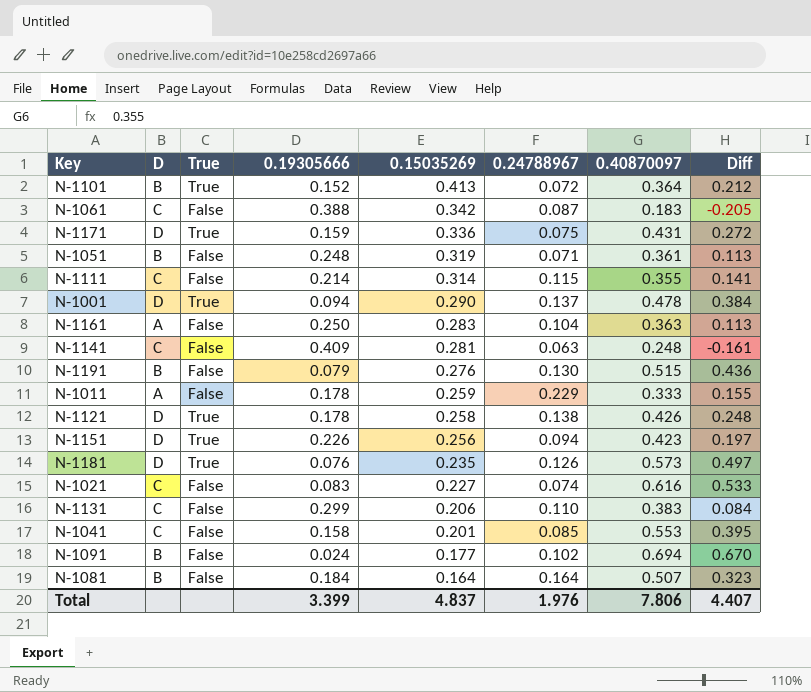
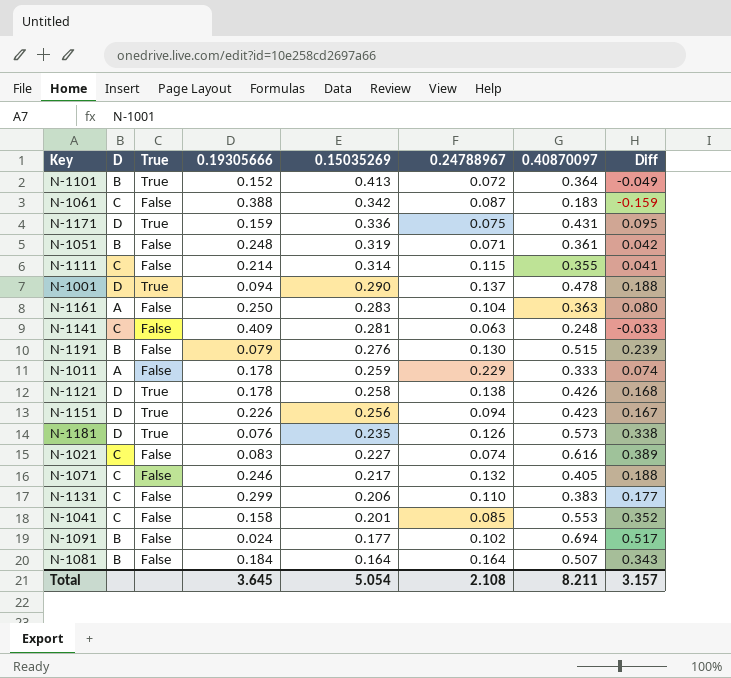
column Diff | formula: [0.40870097] - [0.19305666] -> [0.40870097] - [0.15035269]
row N-1071: none -> C | False | 0.246 | 0.217 | 0.132 | 0.405 | 0.188
Total | 0.19305666: 3.399 -> 3.645
Total | 0.15035269: 4.837 -> 5.054
Total | 0.24788967: 1.976 -> 2.108
Total | 0.40870097: 7.806 -> 8.211
Total | Diff: 4.407 -> 3.157

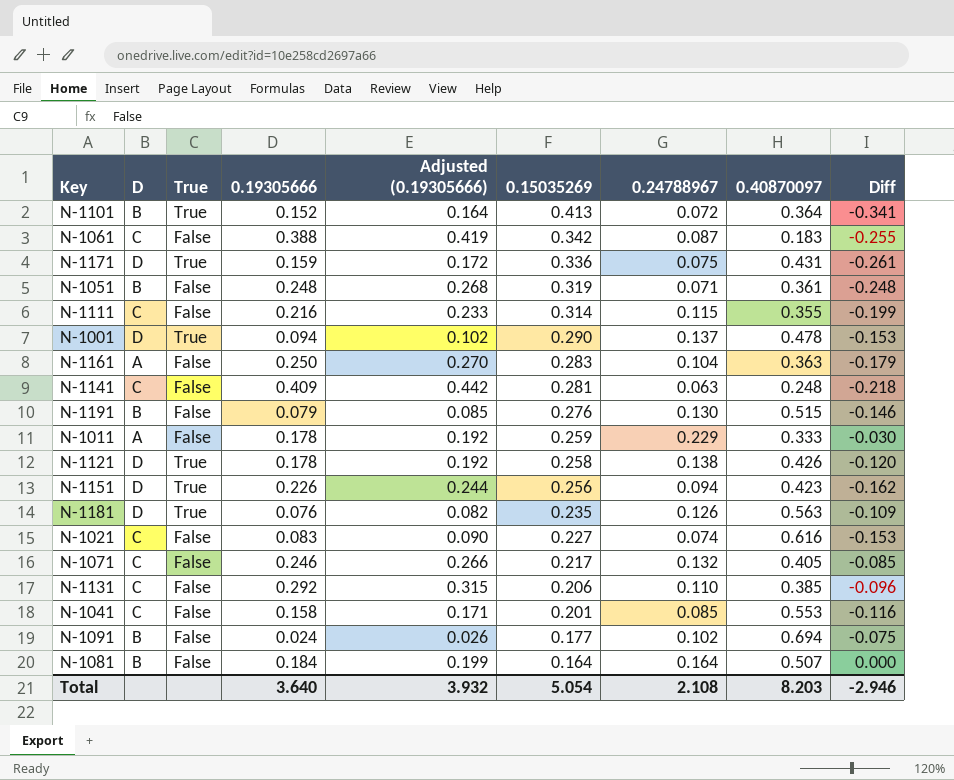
column Adjusted (0.19305666) | formula: none -> [0.19305666] * 1.08
column Diff | formula: [0.40870097] - [0.15035269] -> [0.24788967] - [0.15035269]
N-1111 | 0.19305666: 0.214 -> 0.216
N-1181 | 0.40870097: 0.573 -> 0.563
N-1131 | 0.19305666: 0.299 -> 0.292
N-1131 | 0.40870097: 0.383 -> 0.385
Total | 0.19305666: 3.645 -> 3.640
Total | 0.40870097: 8.211 -> 8.203
Total | Diff: 3.157 -> -2.946

